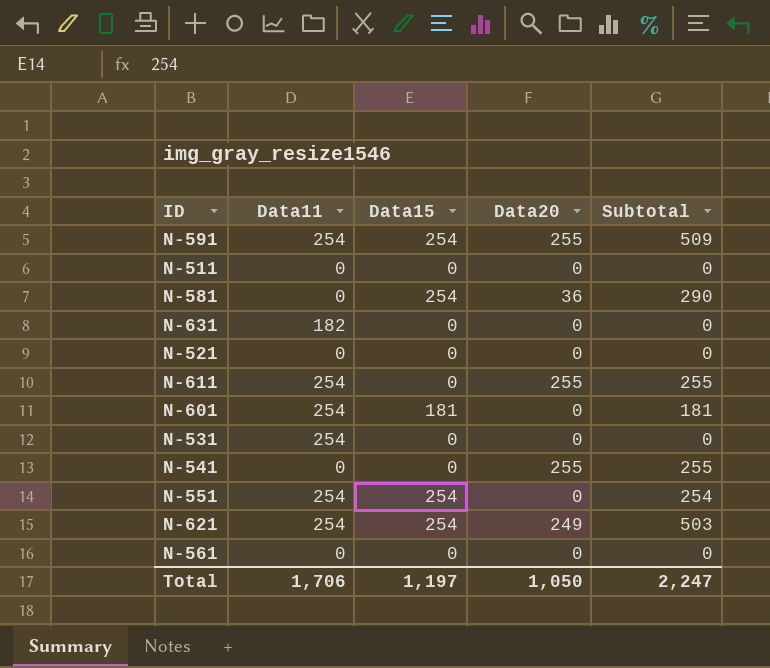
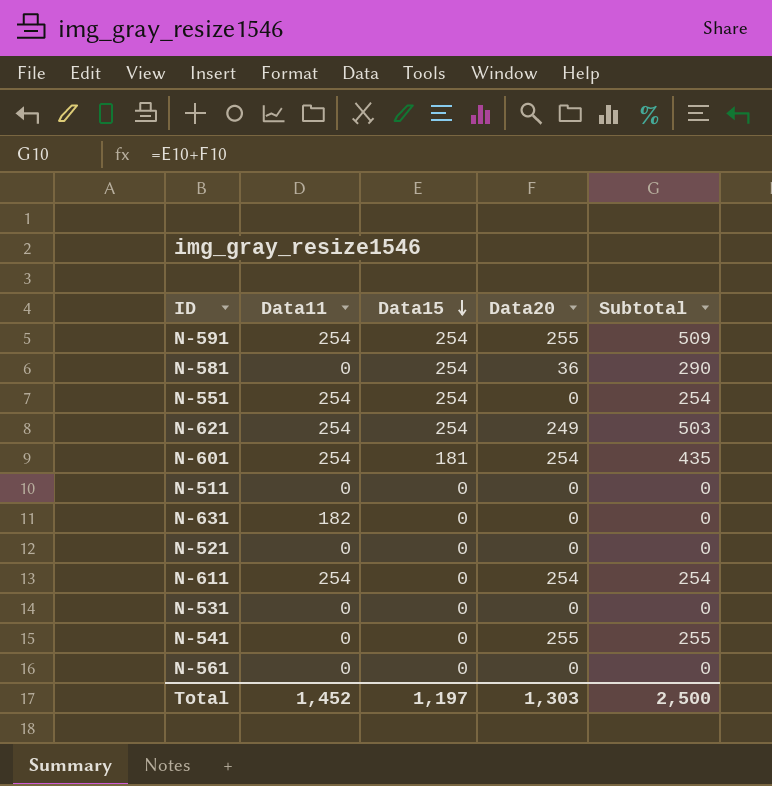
row order: none -> Data15 descending
N-601 | Data20: 0 -> 254
N-601 | Subtotal: 181 -> 435
N-611 | Data20: 255 -> 254
N-611 | Subtotal: 255 -> 254
N-531 | Data11: 254 -> 0
Total | Data11: 1,706 -> 1,452
Total | Data20: 1,050 -> 1,303
Total | Subtotal: 2,247 -> 2,500

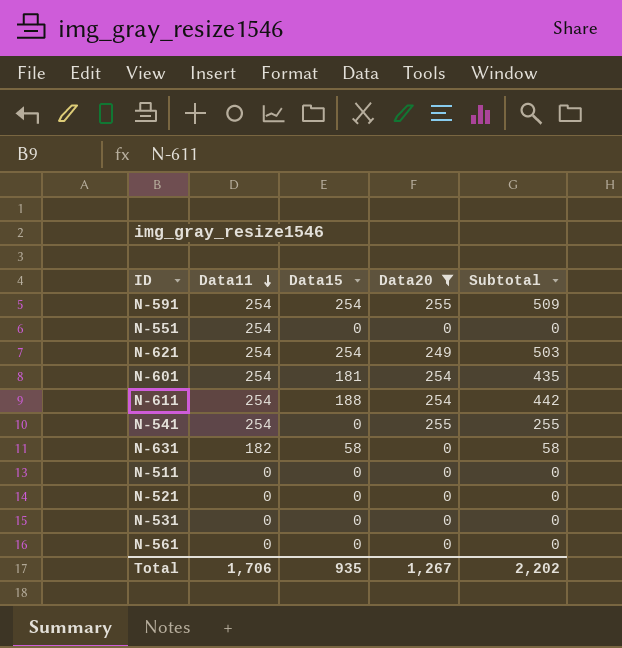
filter: none -> Data20 != 36
row order: Data15 descending -> Data11 descending
N-551 | Data15: 254 -> 0
N-551 | Subtotal: 254 -> 0
N-611 | Data15: 0 -> 188
N-611 | Subtotal: 254 -> 442
N-541 | Data11: 0 -> 254
N-631 | Data15: 0 -> 58
N-631 | Subtotal: 0 -> 58
Total | Data11: 1,452 -> 1,706
Total | Data15: 1,197 -> 935
Total | Data20: 1,303 -> 1,267
Total | Subtotal: 2,500 -> 2,202

